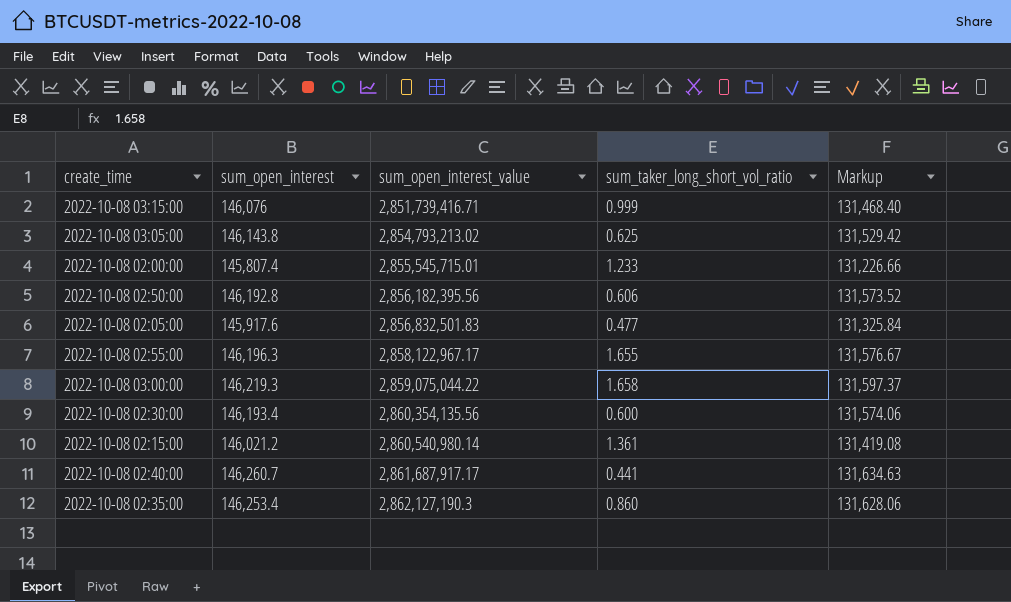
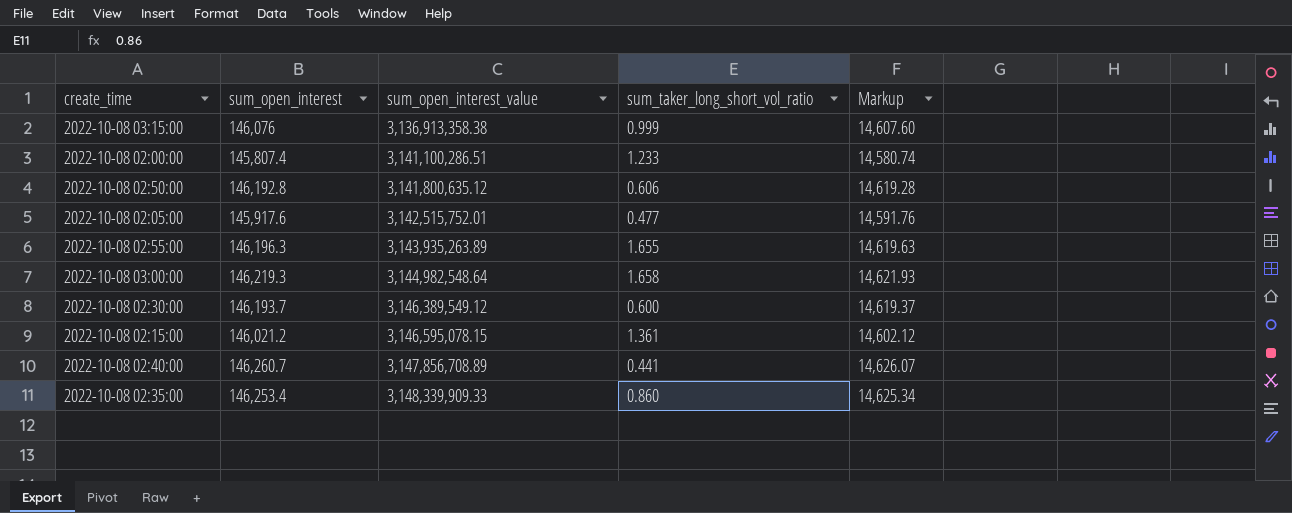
column Markup | formula: [sum_open_interest] * 0.9 -> [sum_open_interest] * 0.1
row 2022-10-08 03:05:00: 146,143.8 | 2,854,793,213.02 | 0.625 | 131,529.42 -> none
2022-10-08 03:15:00 | sum_open_interest_value: 2,851,739,416.71 -> 3,136,913,358.38
2022-10-08 02:00:00 | sum_open_interest_value: 2,855,545,715.01 -> 3,141,100,286.51
2022-10-08 02:50:00 | sum_open_interest_value: 2,856,182,395.56 -> 3,141,800,635.12
2022-10-08 02:05:00 | sum_open_interest_value: 2,856,832,501.83 -> 3,142,515,752.01
2022-10-08 02:55:00 | sum_open_interest_value: 2,858,122,967.17 -> 3,143,935,263.89
2022-10-08 03:00:00 | sum_open_interest_value: 2,859,075,044.22 -> 3,144,982,548.64
2022-10-08 02:30:00 | sum_open_interest: 146,193.4 -> 146,193.7
2022-10-08 02:30:00 | sum_open_interest_value: 2,860,354,135.56 -> 3,146,389,549.12
2022-10-08 02:15:00 | sum_open_interest_value: 2,860,540,980.14 -> 3,146,595,078.15
2022-10-08 02:40:00 | sum_open_interest_value: 2,861,687,917.17 -> 3,147,856,708.89
2022-10-08 02:35:00 | sum_open_interest_value: 2,862,127,190.3 -> 3,148,339,909.33

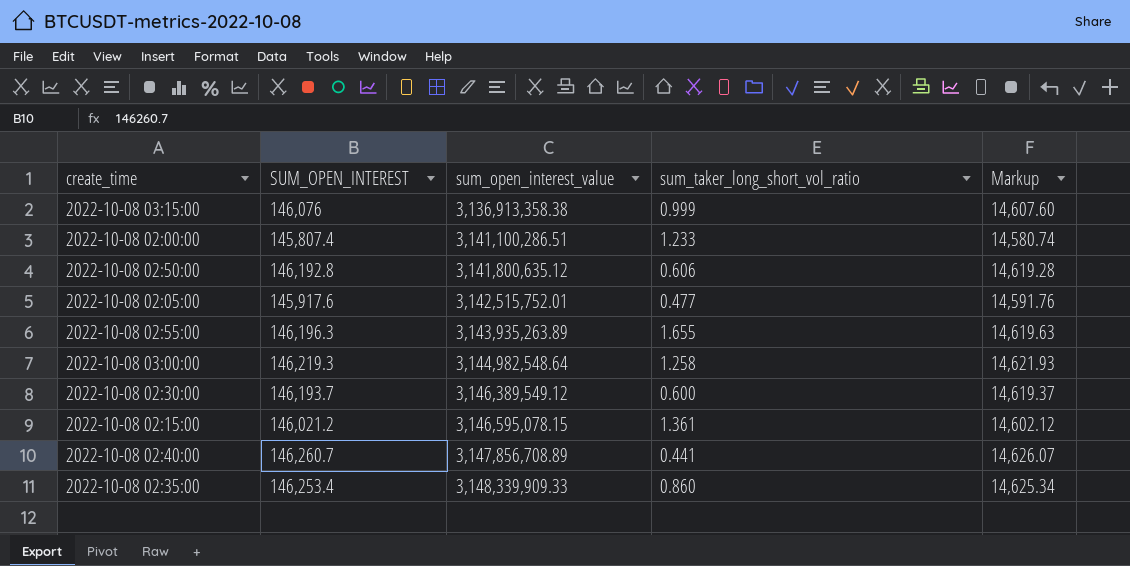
column name: sum_open_interest -> SUM_OPEN_INTEREST
2022-10-08 03:00:00 | sum_taker_long_short_vol_ratio: 1.658 -> 1.258

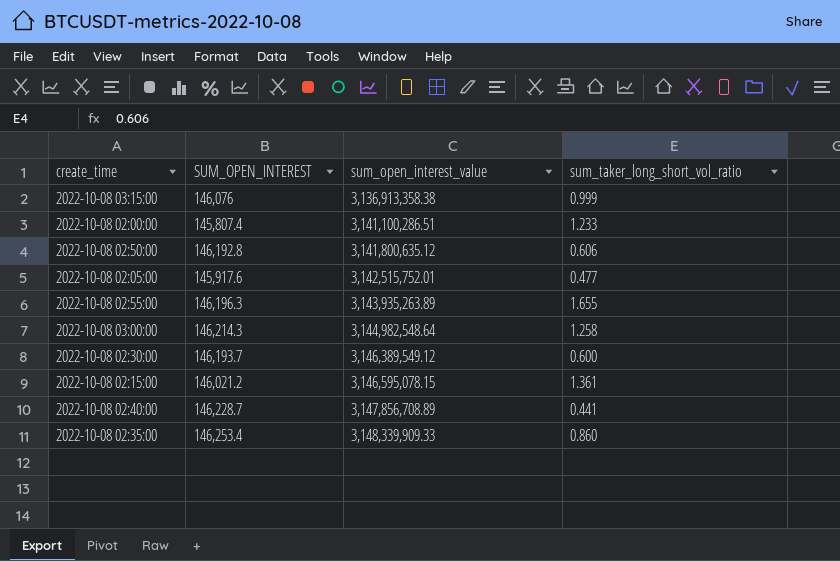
column Markup | formula: [SUM_OPEN_INTEREST] * 0.1 -> none
2022-10-08 03:00:00 | SUM_OPEN_INTEREST: 146,219.3 -> 146,214.3
2022-10-08 02:40:00 | SUM_OPEN_INTEREST: 146,260.7 -> 146,228.7

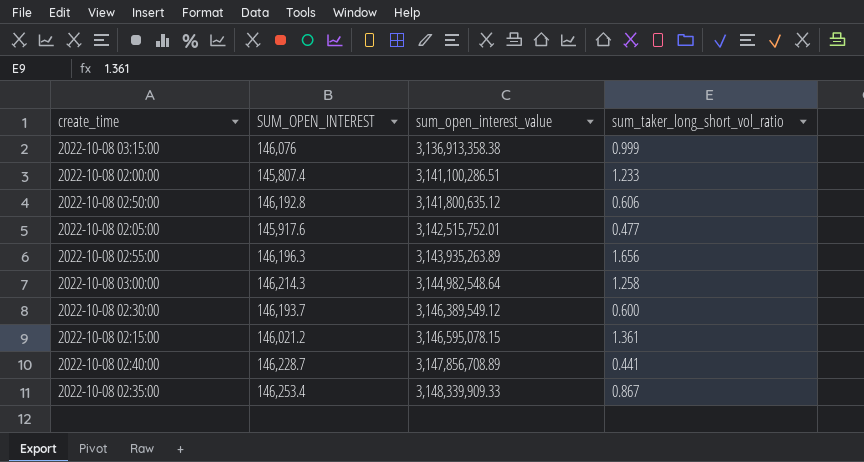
2022-10-08 02:55:00 | sum_taker_long_short_vol_ratio: 1.655 -> 1.656
2022-10-08 02:35:00 | sum_taker_long_short_vol_ratio: 0.860 -> 0.867

